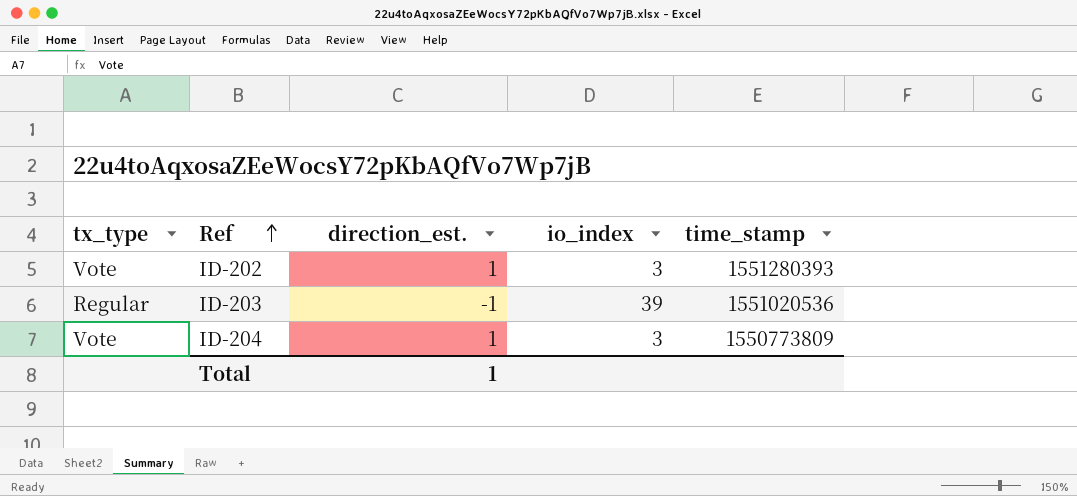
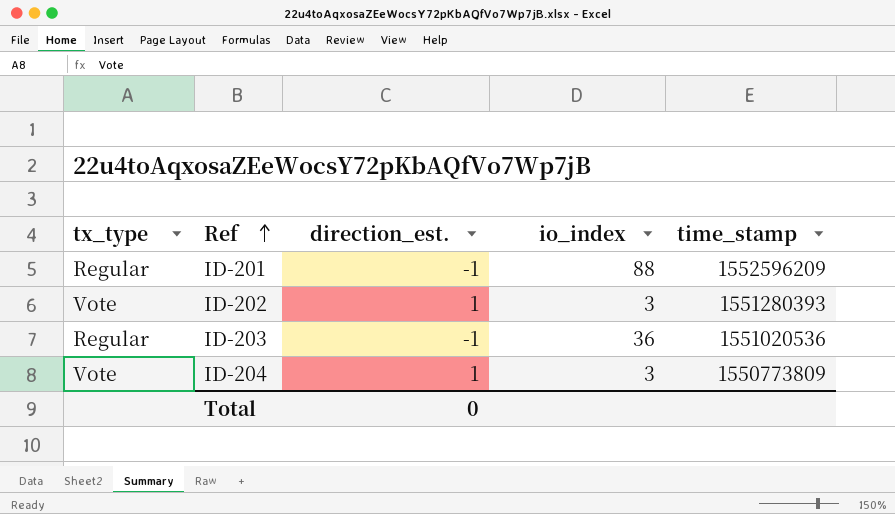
row ID-201: none -> Regular | -1 | 88 | 1552596209
ID-203 | io_index: 39 -> 36
Total | direction_est.: 1 -> 0

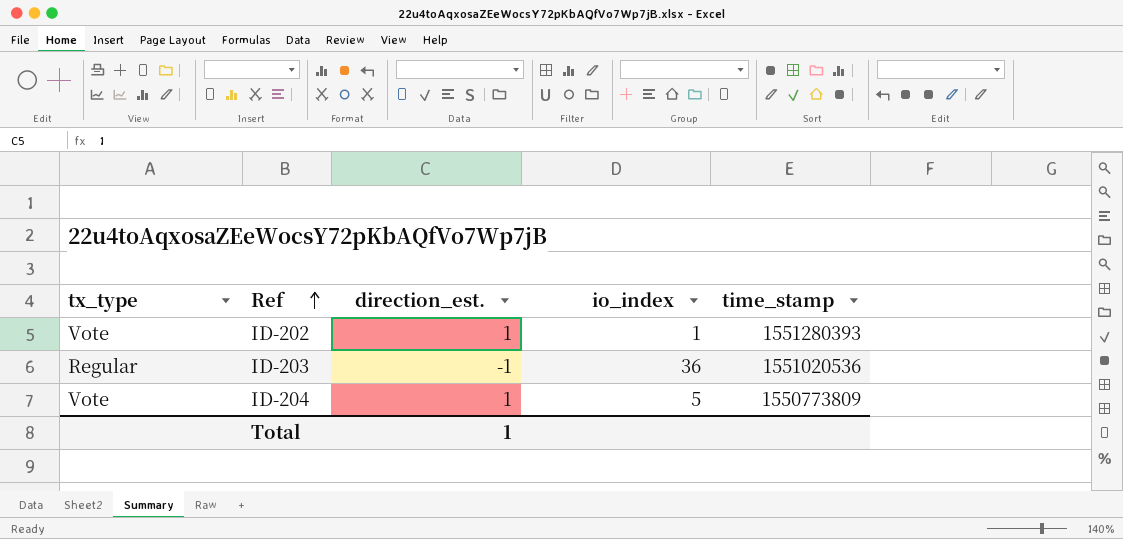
row ID-201: Regular | -1 | 88 | 1552596209 -> none
ID-202 | io_index: 3 -> 1
ID-204 | io_index: 3 -> 5
Total | direction_est.: 0 -> 1

